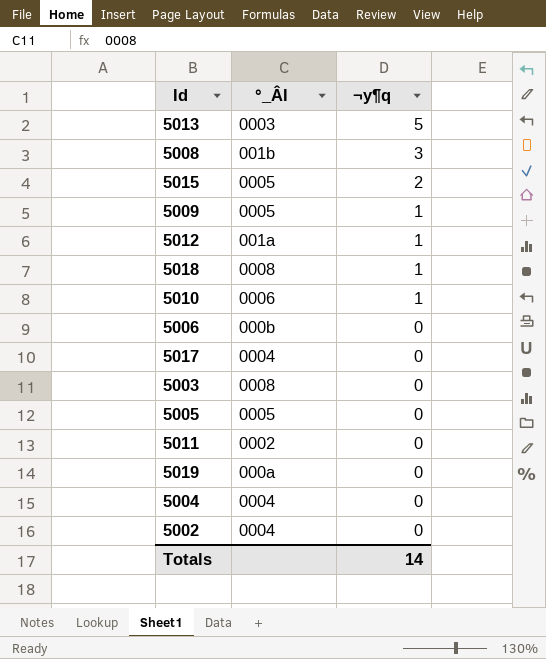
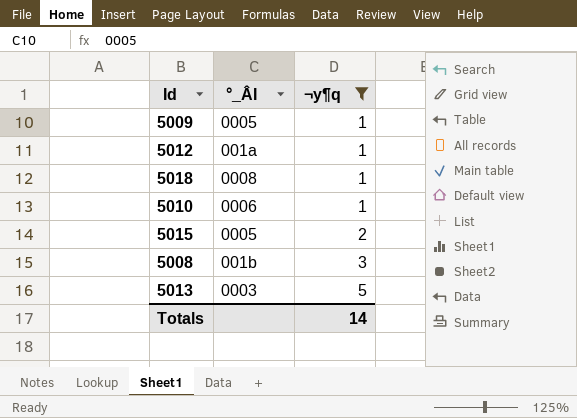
filter: none -> ¬y¶q != 0
row order: ¬y¶q descending -> ¬y¶q ascending

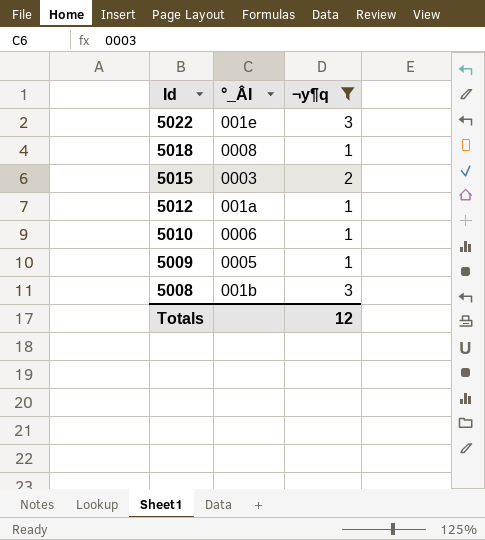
row order: ¬y¶q ascending -> Id descending
row 5013: 0003 | 5 -> none
row 5022: none -> 001e | 3
5015 | °_ÂI: 0005 -> 0003
Totals | ¬y¶q: 14 -> 12

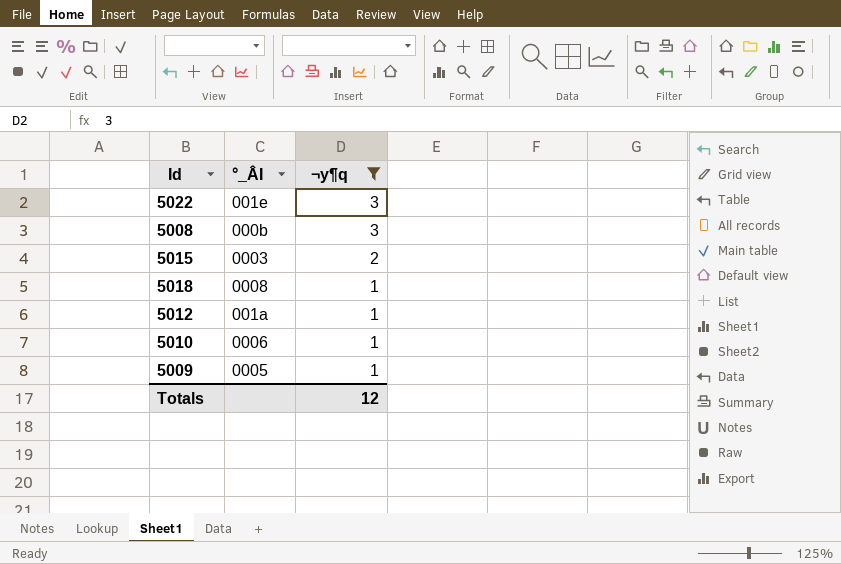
row order: Id descending -> ¬y¶q descending
5008 | °_ÂI: 001b -> 000b

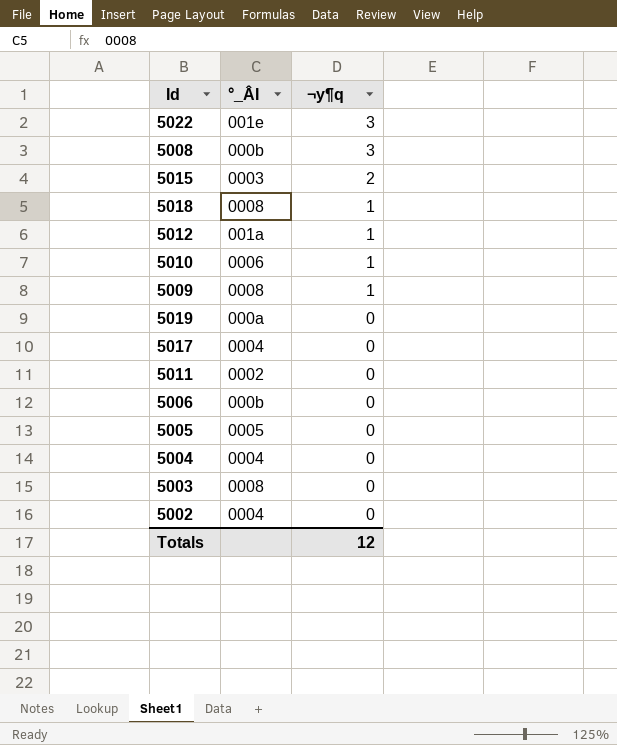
filter: ¬y¶q != 0 -> none
5009 | °_ÂI: 0005 -> 0008

